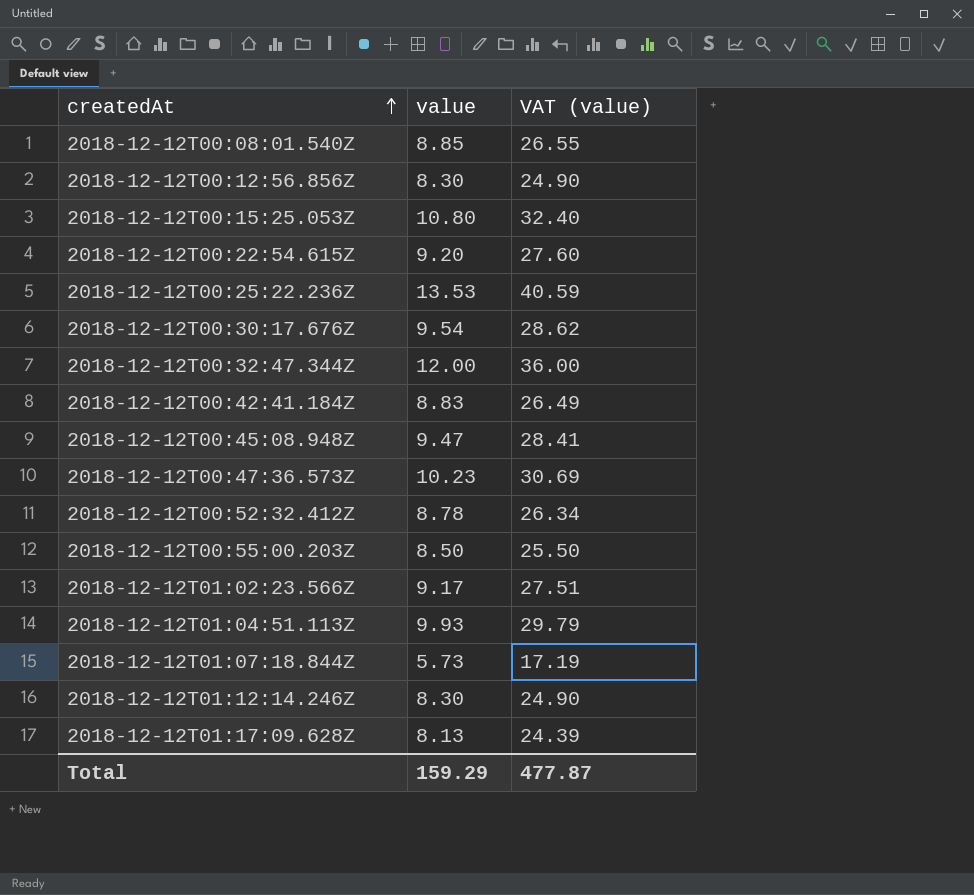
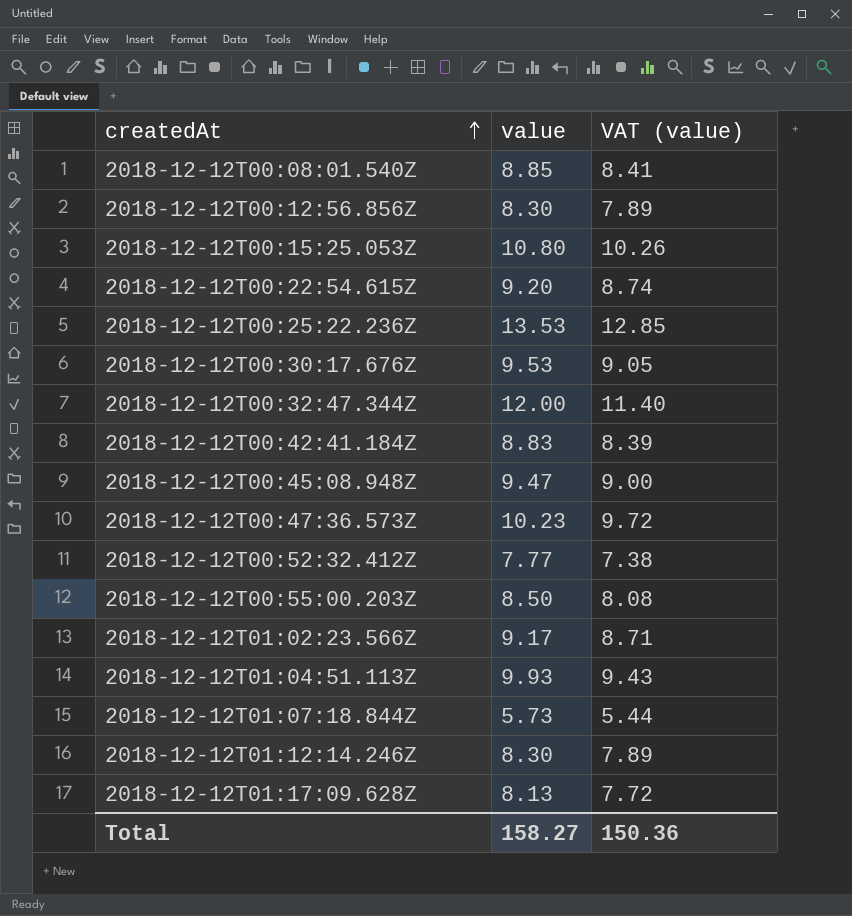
column VAT (value) | formula: [value] * 3 -> [value] * 0.95
2018-12-12T00:30:17.676Z | value: 9.54 -> 9.53
2018-12-12T00:52:32.412Z | value: 8.78 -> 7.77
Total | value: 159.29 -> 158.27
Total | VAT (value): 477.87 -> 150.36

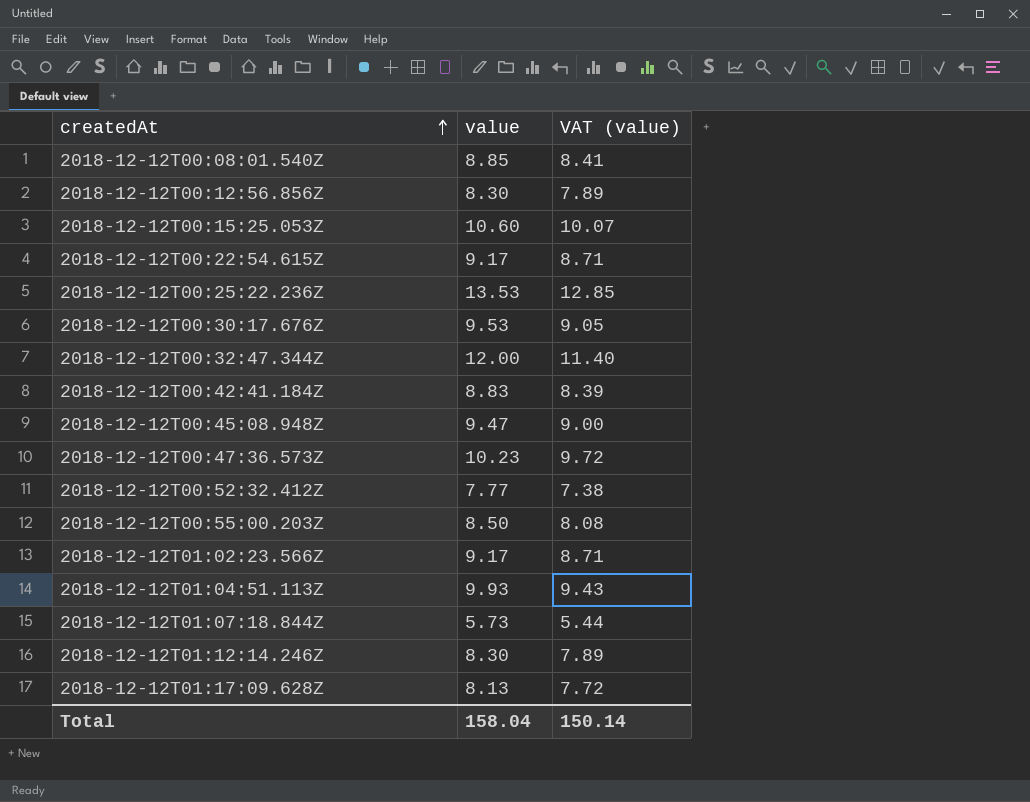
2018-12-12T00:15:25.053Z | value: 10.80 -> 10.60
2018-12-12T00:15:25.053Z | VAT (value): 10.26 -> 10.07
2018-12-12T00:22:54.615Z | value: 9.20 -> 9.17
2018-12-12T00:22:54.615Z | VAT (value): 8.74 -> 8.71
Total | value: 158.27 -> 158.04
Total | VAT (value): 150.36 -> 150.14

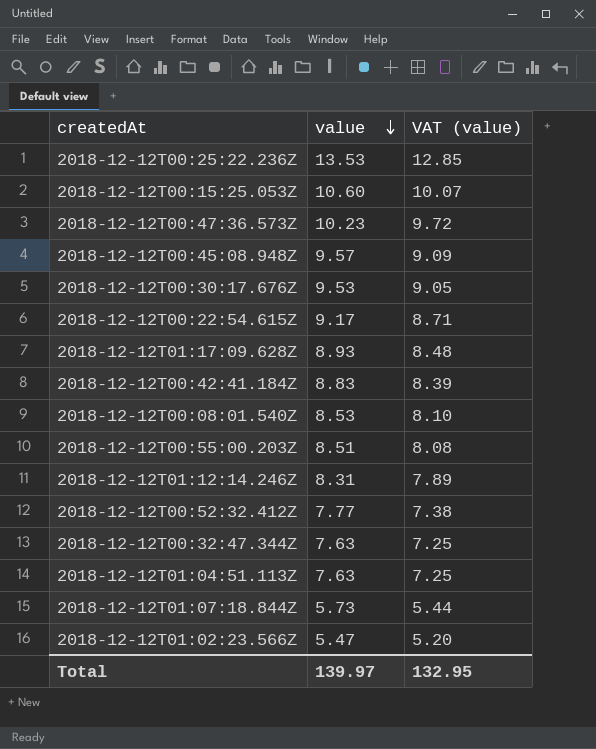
row order: createdAt ascending -> value descending
row 2018-12-12T00:12:56.856Z: 8.30 | 7.89 -> none
2018-12-12T00:45:08.948Z | value: 9.47 -> 9.57
2018-12-12T00:45:08.948Z | VAT (value): 9.00 -> 9.09
2018-12-12T01:17:09.628Z | value: 8.13 -> 8.93
2018-12-12T01:17:09.628Z | VAT (value): 7.72 -> 8.48
2018-12-12T00:08:01.540Z | value: 8.85 -> 8.53
2018-12-12T00:08:01.540Z | VAT (value): 8.41 -> 8.10
2018-12-12T00:55:00.203Z | value: 8.50 -> 8.51
2018-12-12T01:12:14.246Z | value: 8.30 -> 8.31
2018-12-12T00:32:47.344Z | value: 12.00 -> 7.63
2018-12-12T00:32:47.344Z | VAT (value): 11.40 -> 7.25
2018-12-12T01:04:51.113Z | value: 9.93 -> 7.63
2018-12-12T01:04:51.113Z | VAT (value): 9.43 -> 7.25
2018-12-12T01:02:23.566Z | value: 9.17 -> 5.47
2018-12-12T01:02:23.566Z | VAT (value): 8.71 -> 5.20
Total | value: 158.04 -> 139.97
Total | VAT (value): 150.14 -> 132.95

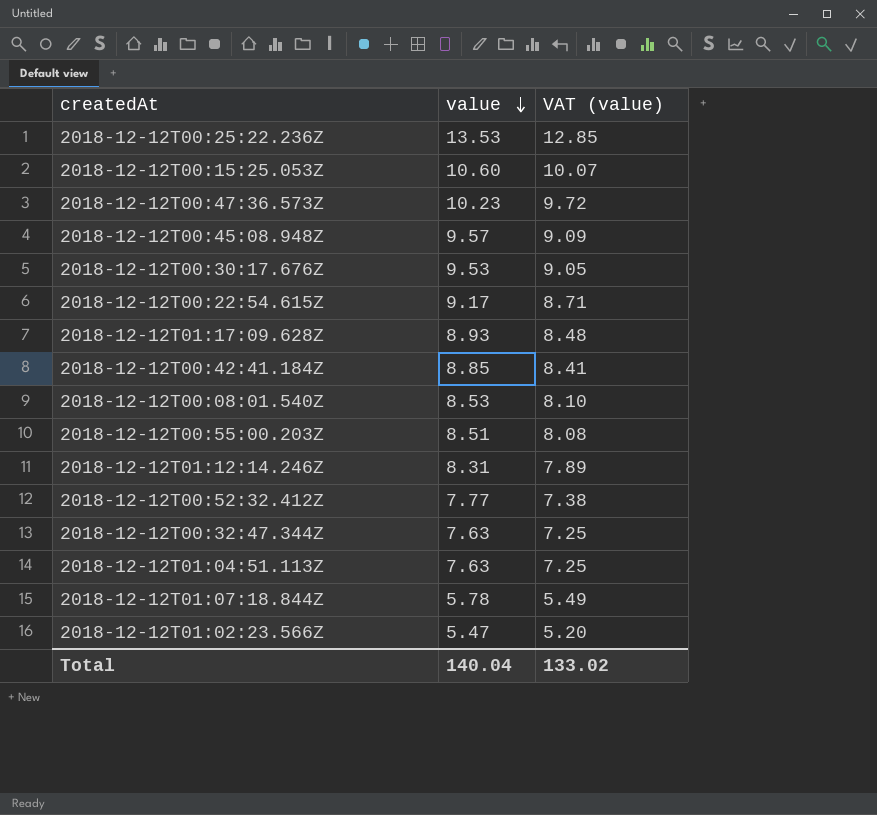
2018-12-12T00:42:41.184Z | value: 8.83 -> 8.85
2018-12-12T00:42:41.184Z | VAT (value): 8.39 -> 8.41
2018-12-12T01:07:18.844Z | value: 5.73 -> 5.78
2018-12-12T01:07:18.844Z | VAT (value): 5.44 -> 5.49
Total | value: 139.97 -> 140.04
Total | VAT (value): 132.95 -> 133.02

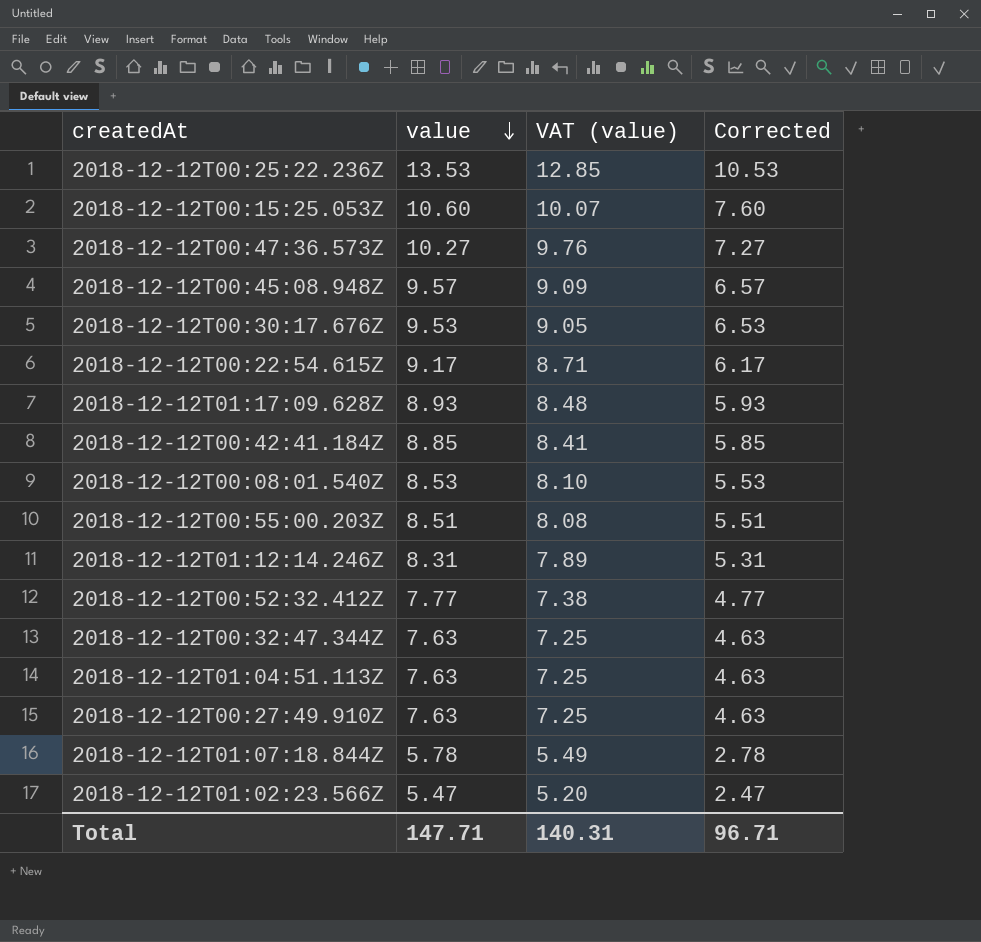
column Corrected | formula: none -> [value] - 3
2018-12-12T00:47:36.573Z | value: 10.23 -> 10.27
2018-12-12T00:47:36.573Z | VAT (value): 9.72 -> 9.76
row 2018-12-12T00:27:49.910Z: none -> 7.63 | 7.25 | 4.63
Total | value: 140.04 -> 147.71
Total | VAT (value): 133.02 -> 140.31

